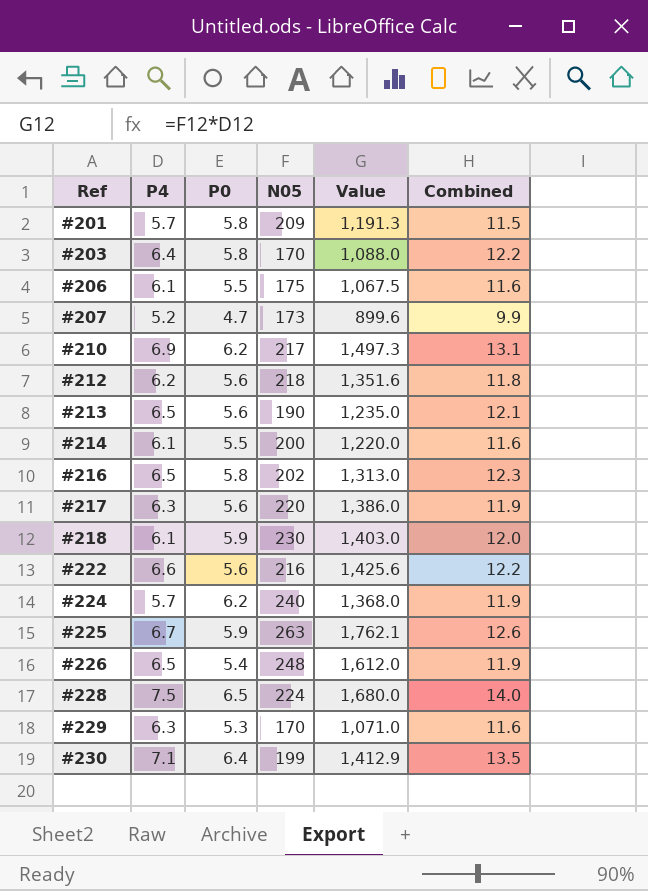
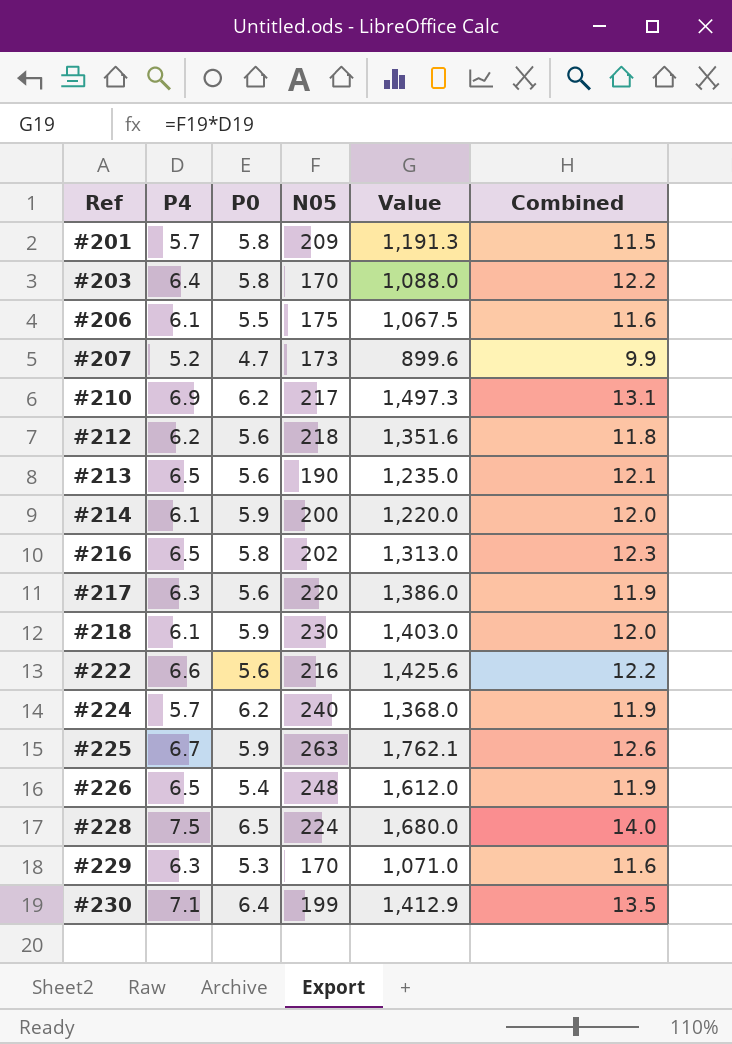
#214 | P0: 5.5 -> 5.9
#214 | Combined: 11.6 -> 12.0

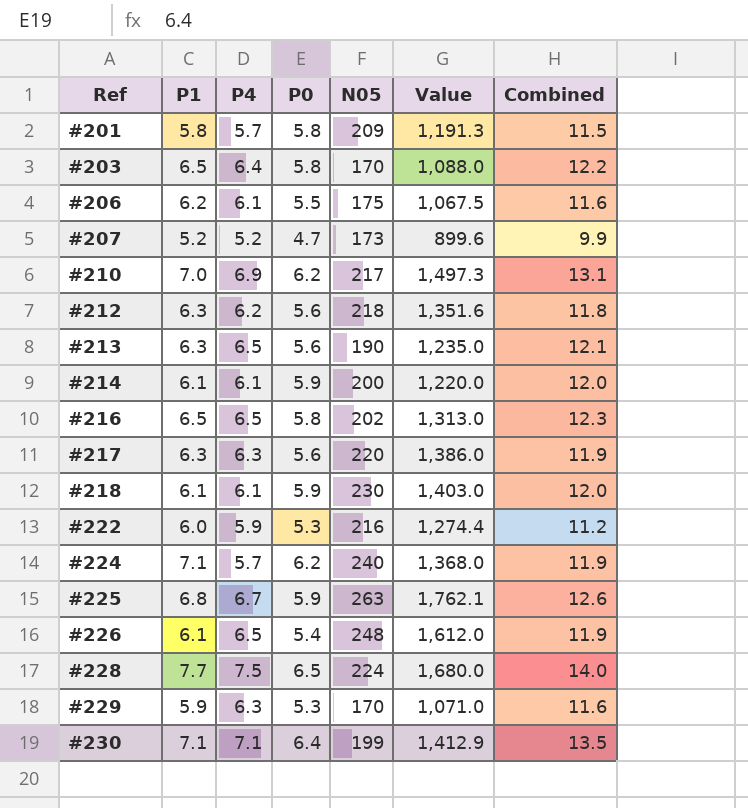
column P1 | position: none -> 2
#222 | P4: 6.6 -> 5.9
#222 | P0: 5.6 -> 5.3
#222 | Value: 1,425.6 -> 1,274.4
#222 | Combined: 12.2 -> 11.2

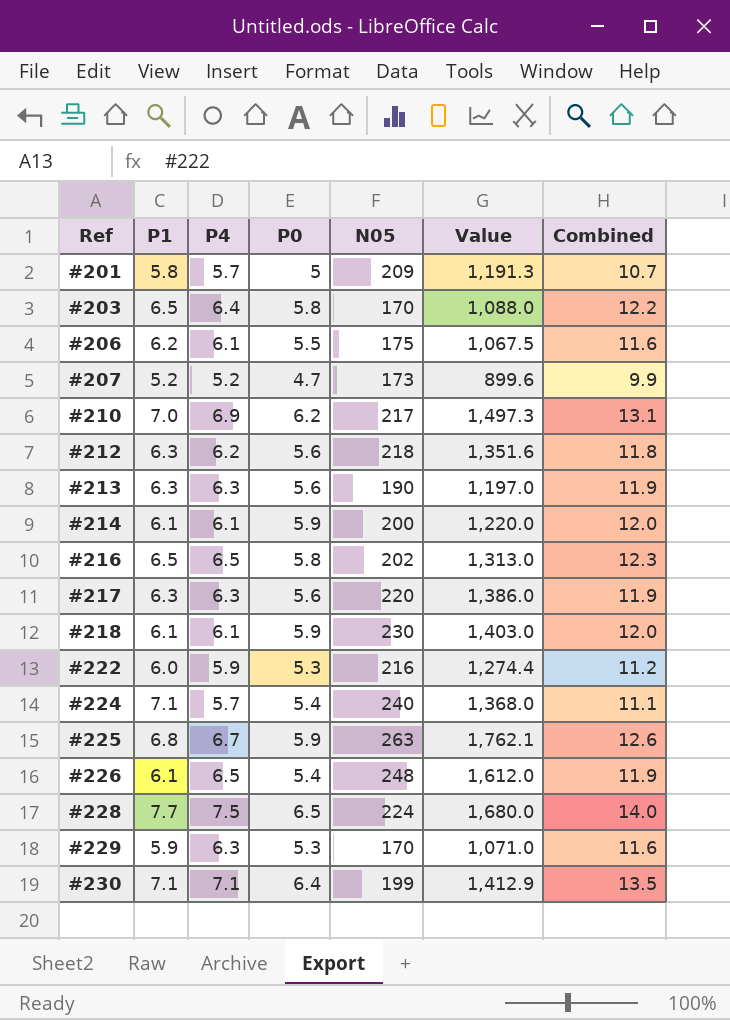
#201 | P0: 5.8 -> 5
#201 | Combined: 11.5 -> 10.7
#213 | P4: 6.5 -> 6.3
#213 | Value: 1,235.0 -> 1,197.0
#213 | Combined: 12.1 -> 11.9
#224 | P0: 6.2 -> 5.4
#224 | Combined: 11.9 -> 11.1

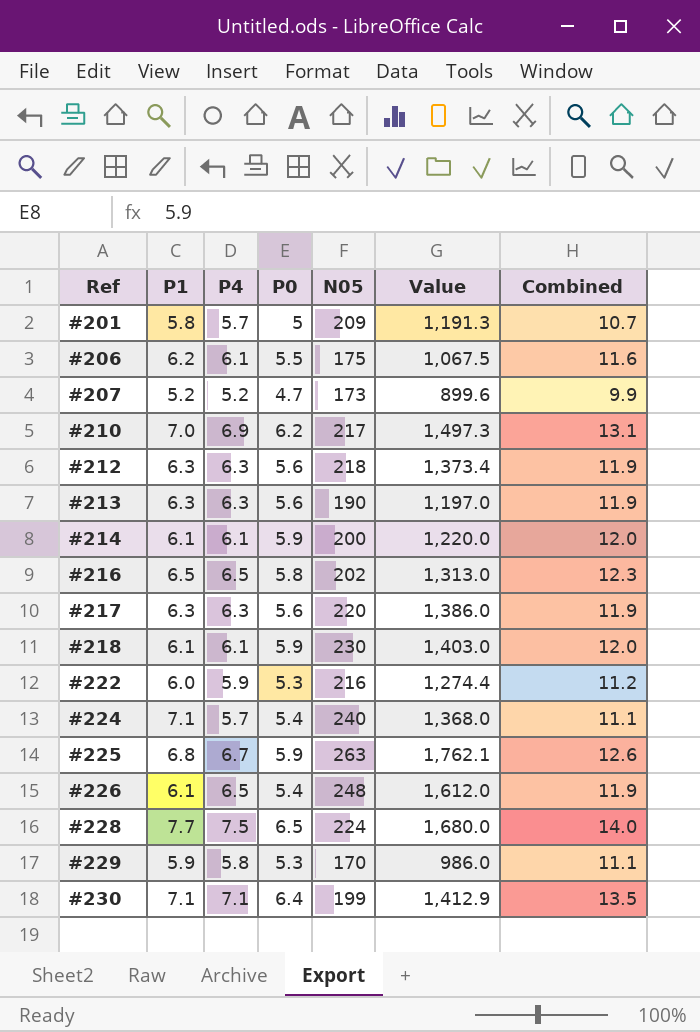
row #203: 6.5 | 6.4 | 5.8 | 170 | 1,088.0 | 12.2 -> none
#212 | P4: 6.2 -> 6.3
#212 | Value: 1,351.6 -> 1,373.4
#212 | Combined: 11.8 -> 11.9
#229 | P4: 6.3 -> 5.8
#229 | Value: 1,071.0 -> 986.0
#229 | Combined: 11.6 -> 11.1

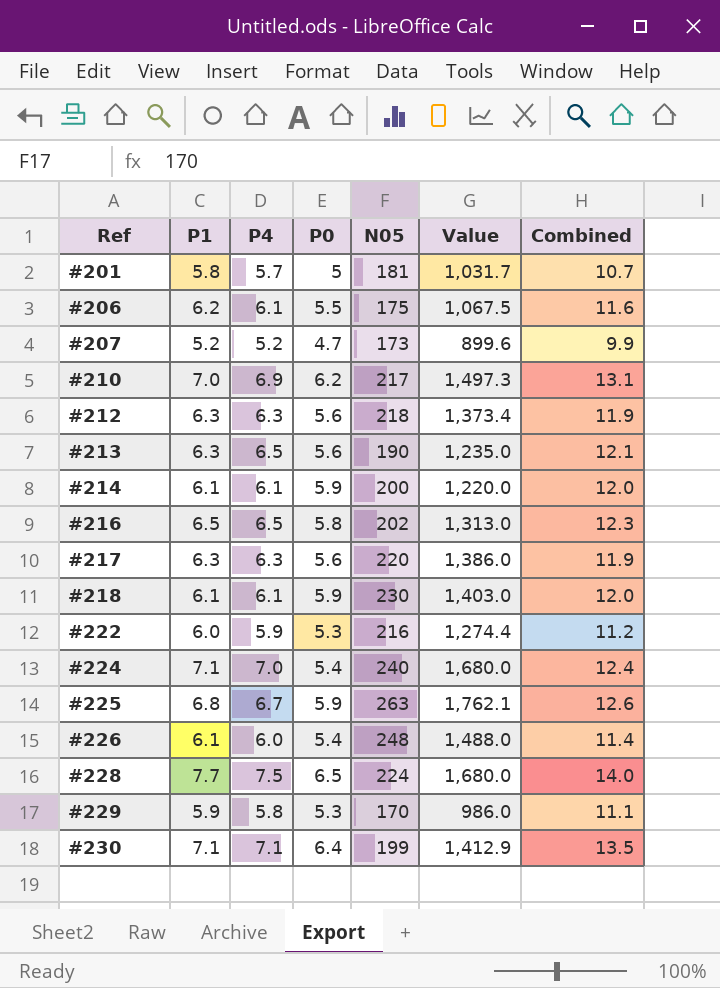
#201 | N05: 209 -> 181
#201 | Value: 1,191.3 -> 1,031.7
#213 | P4: 6.3 -> 6.5
#213 | Value: 1,197.0 -> 1,235.0
#213 | Combined: 11.9 -> 12.1
#224 | P4: 5.7 -> 7.0
#224 | Value: 1,368.0 -> 1,680.0
#224 | Combined: 11.1 -> 12.4
#226 | P4: 6.5 -> 6.0
#226 | Value: 1,612.0 -> 1,488.0
#226 | Combined: 11.9 -> 11.4

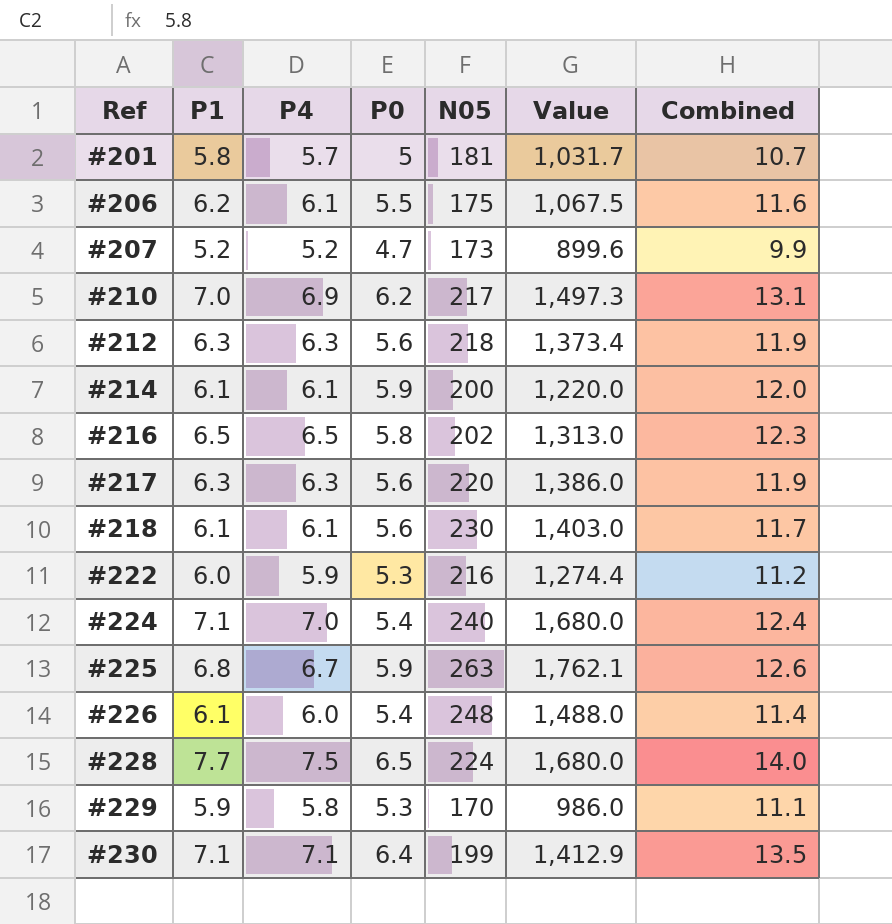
row #213: 6.3 | 6.5 | 5.6 | 190 | 1,235.0 | 12.1 -> none
#218 | P0: 5.9 -> 5.6
#218 | Combined: 12.0 -> 11.7

